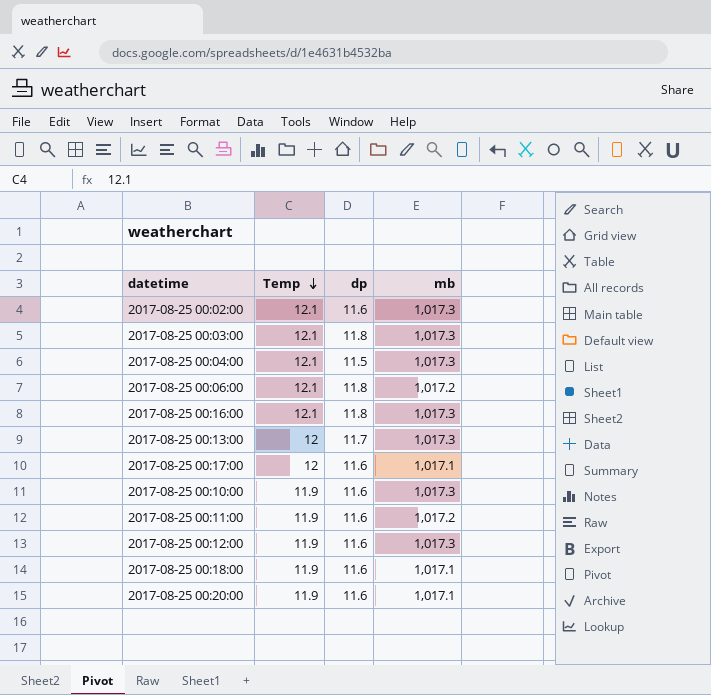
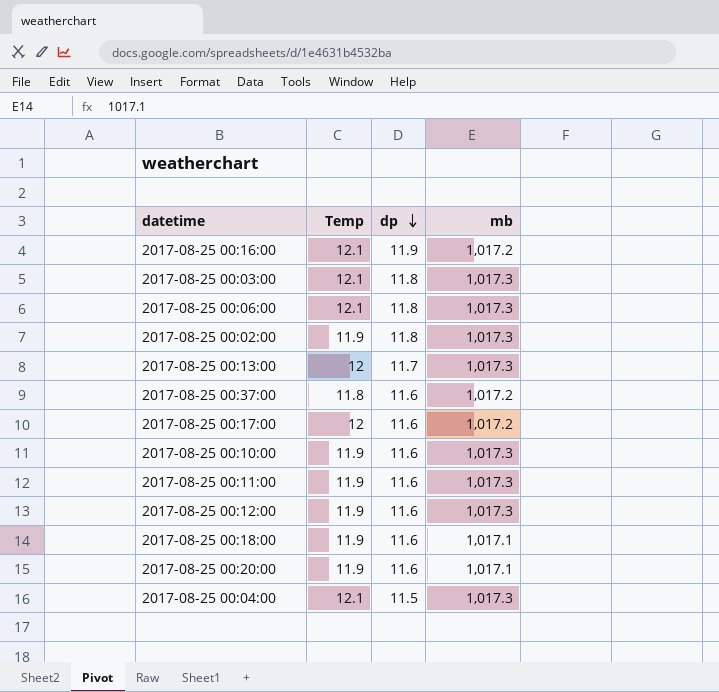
row order: Temp descending -> dp descending
2017-08-25 00:16:00 | dp: 11.8 -> 11.9
2017-08-25 00:16:00 | mb: 1,017.3 -> 1,017.2
2017-08-25 00:06:00 | mb: 1,017.2 -> 1,017.3
2017-08-25 00:02:00 | Temp: 12.1 -> 11.9
2017-08-25 00:02:00 | dp: 11.6 -> 11.8
row 2017-08-25 00:37:00: none -> 11.8 | 11.6 | 1,017.2
2017-08-25 00:17:00 | mb: 1,017.1 -> 1,017.2
2017-08-25 00:11:00 | mb: 1,017.2 -> 1,017.3

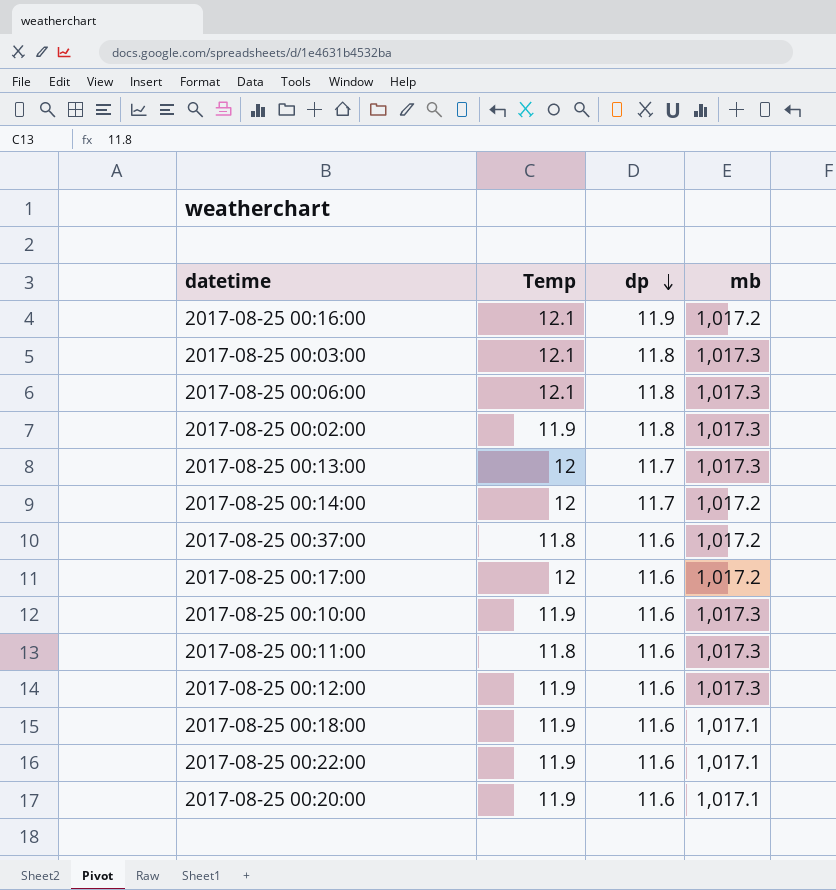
row 2017-08-25 00:04:00: 12.1 | 11.5 | 1,017.3 -> none
row 2017-08-25 00:14:00: none -> 12 | 11.7 | 1,017.2
2017-08-25 00:11:00 | Temp: 11.9 -> 11.8
row 2017-08-25 00:22:00: none -> 11.9 | 11.6 | 1,017.1

